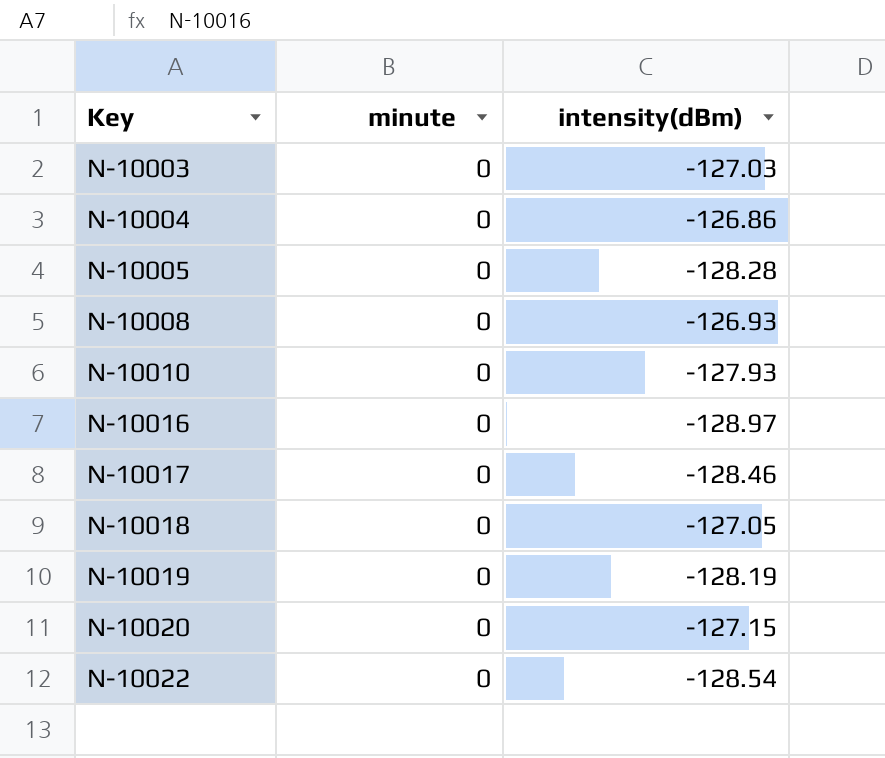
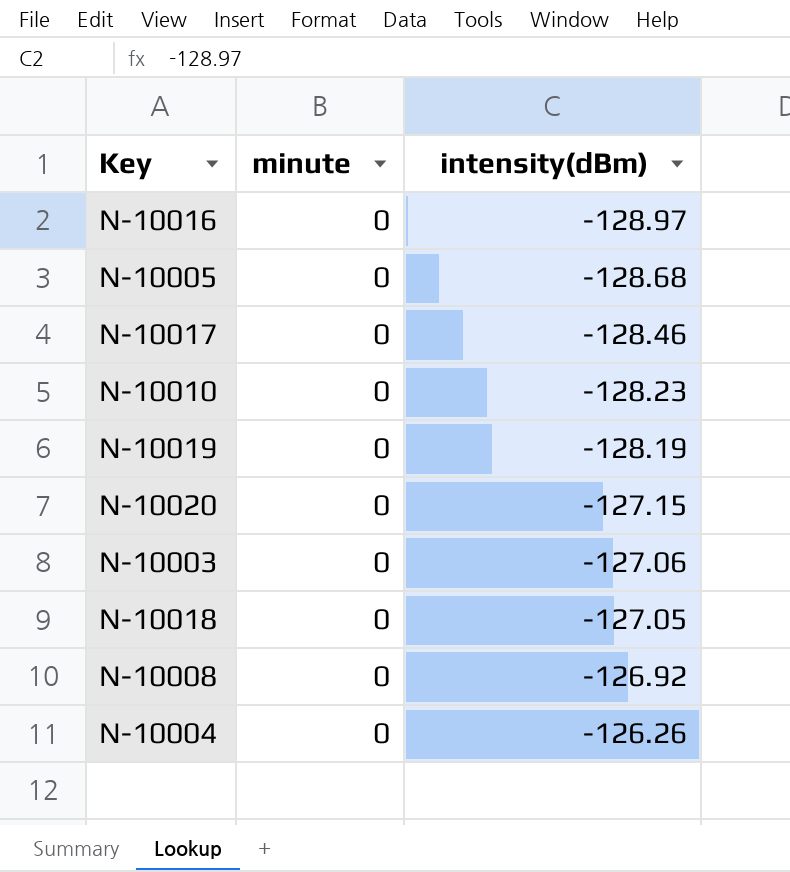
row order: Key ascending -> intensity(dBm) ascending
row N-10022: 0 | -128.54 -> none
N-10005 | intensity(dBm): -128.28 -> -128.68
N-10010 | intensity(dBm): -127.93 -> -128.23
N-10003 | intensity(dBm): -127.03 -> -127.06
N-10008 | intensity(dBm): -126.93 -> -126.92
N-10004 | intensity(dBm): -126.86 -> -126.26

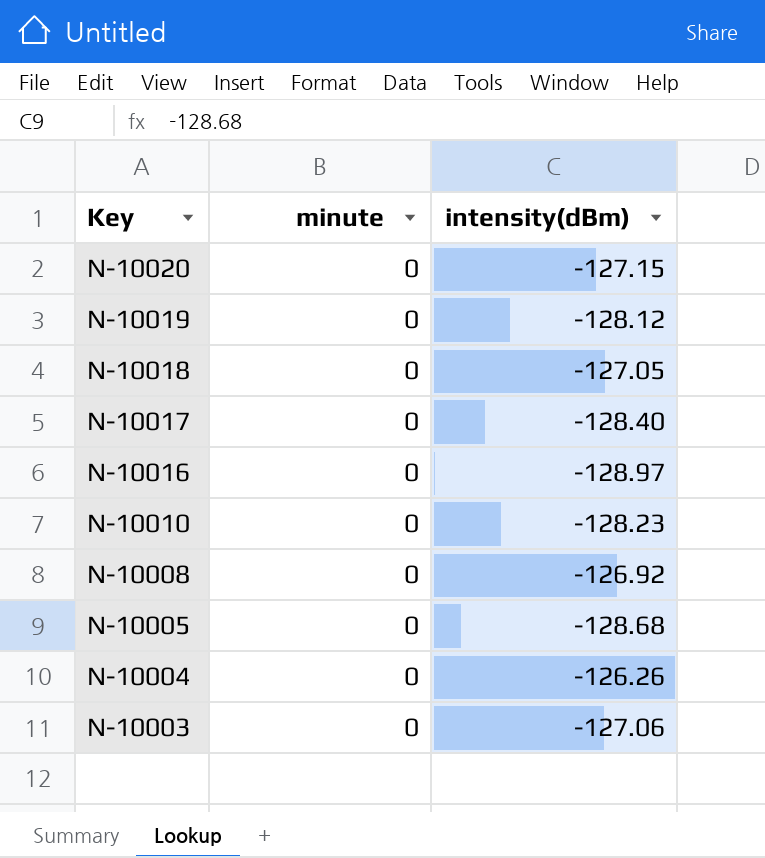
row order: intensity(dBm) ascending -> Key descending
N-10019 | intensity(dBm): -128.19 -> -128.12
N-10017 | intensity(dBm): -128.46 -> -128.40

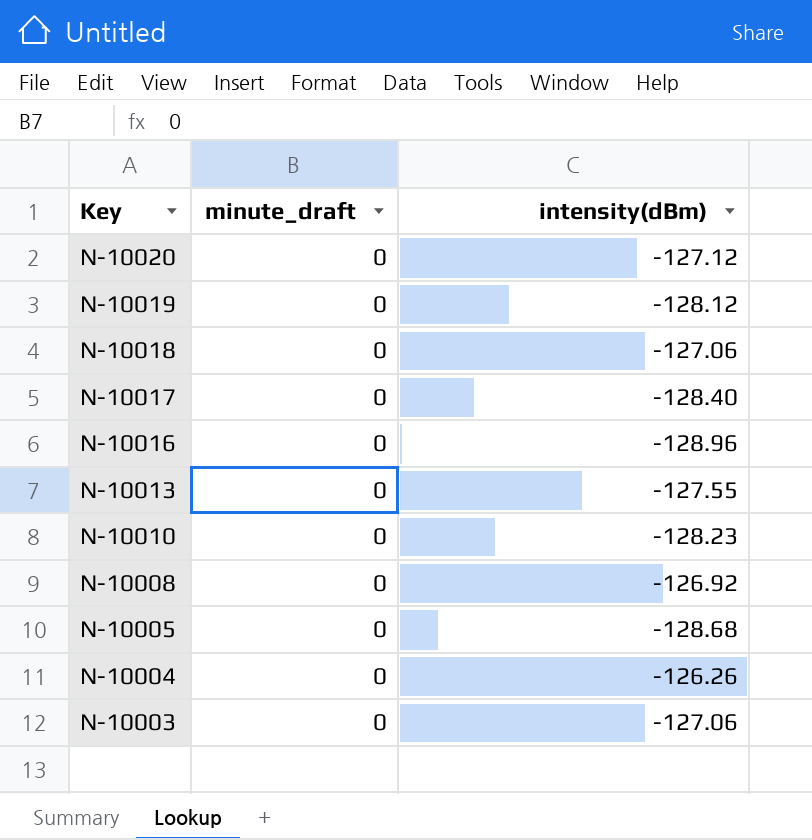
column name: minute -> minute_draft
N-10020 | intensity(dBm): -127.15 -> -127.12
N-10018 | intensity(dBm): -127.05 -> -127.06
N-10016 | intensity(dBm): -128.97 -> -128.96
row N-10013: none -> 0 | -127.55

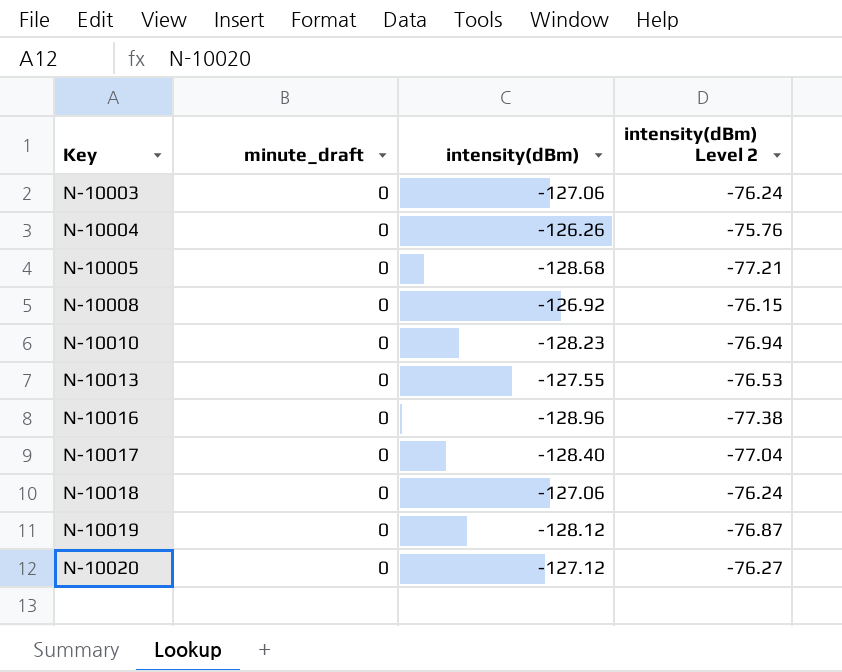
row order: Key descending -> Key ascending
column intensity(dBm) Level 2 | formula: none -> [intensity(dBm)] * 0.6

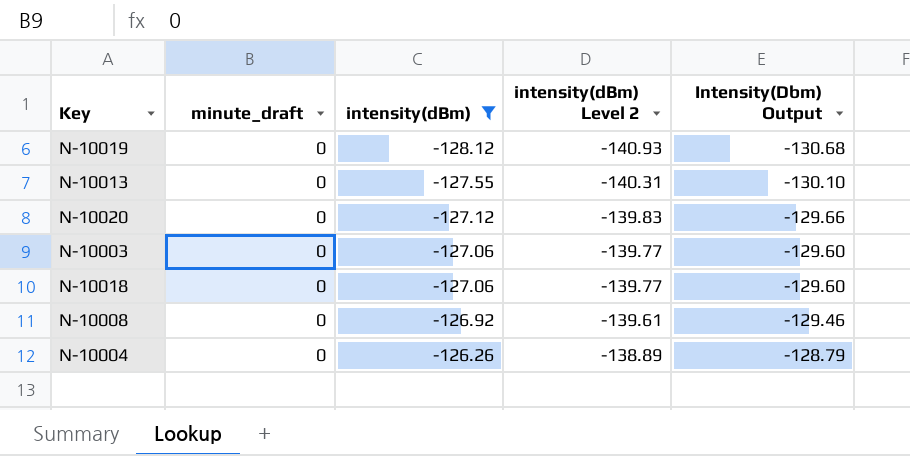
filter: none -> intensity(dBm) >= -128.12
row order: Key ascending -> intensity(dBm) ascending
column intensity(dBm) Level 2 | formula: [intensity(dBm)] * 0.6 -> [intensity(dBm)] * 1.1
column Intensity(Dbm) Output | formula: none -> [intensity(dBm)] * 1.02

